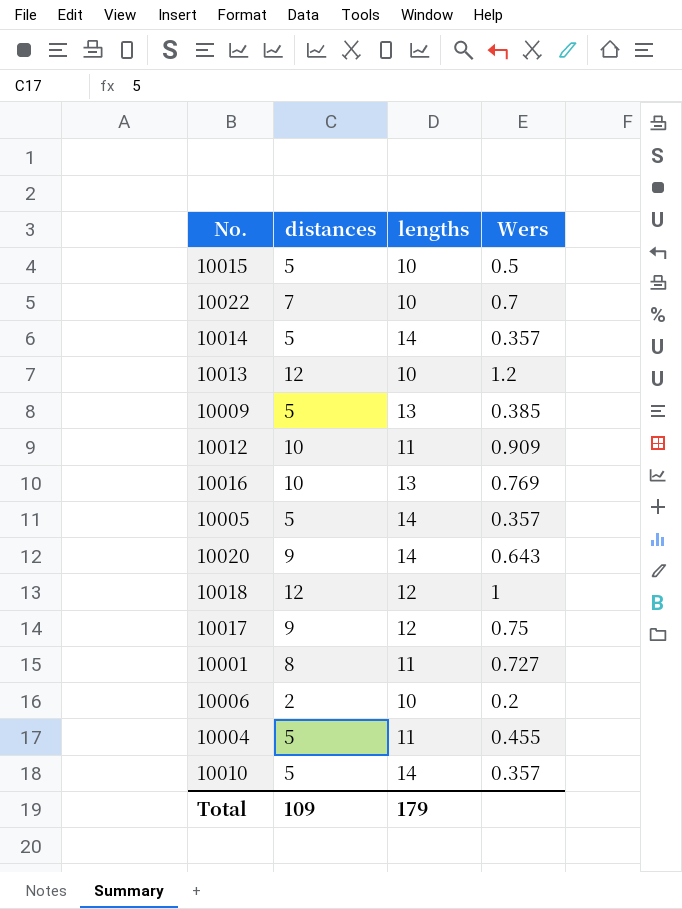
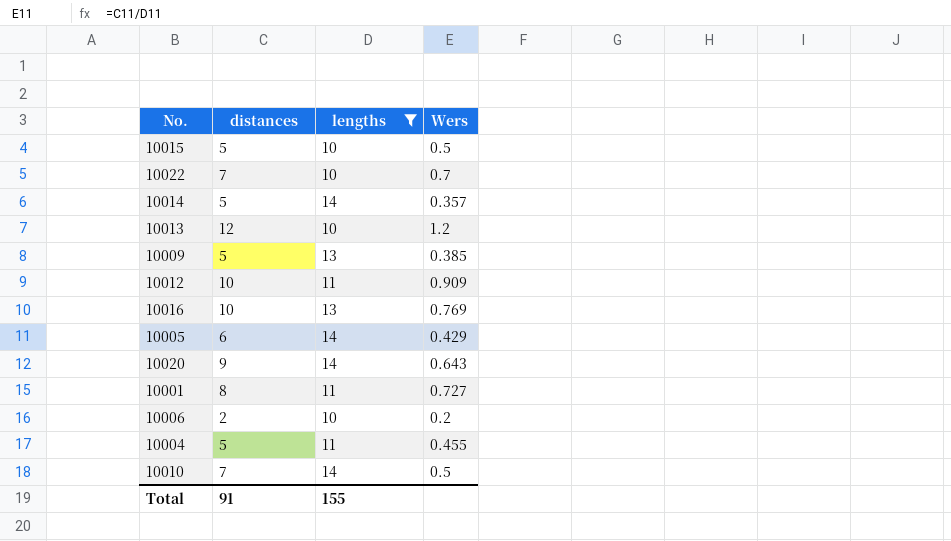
filter: none -> lengths != 12
10005 | distances: 5 -> 6
10005 | Wers: 0.357 -> 0.429
10010 | distances: 5 -> 7
10010 | Wers: 0.357 -> 0.5
Total | distances: 109 -> 91
Total | lengths: 179 -> 155

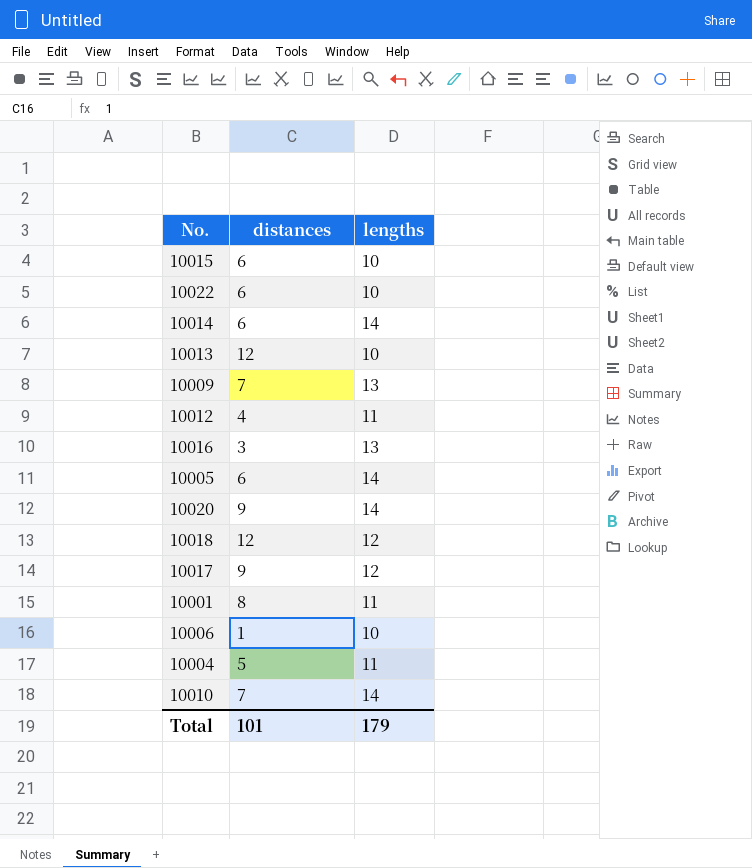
filter: lengths != 12 -> none
column Wers | formula: [distances] / [lengths] -> none
10015 | distances: 5 -> 6
10022 | distances: 7 -> 6
10014 | distances: 5 -> 6
10009 | distances: 5 -> 7
10012 | distances: 10 -> 4
10016 | distances: 10 -> 3
10006 | distances: 2 -> 1
Total | distances: 91 -> 101
Total | lengths: 155 -> 179

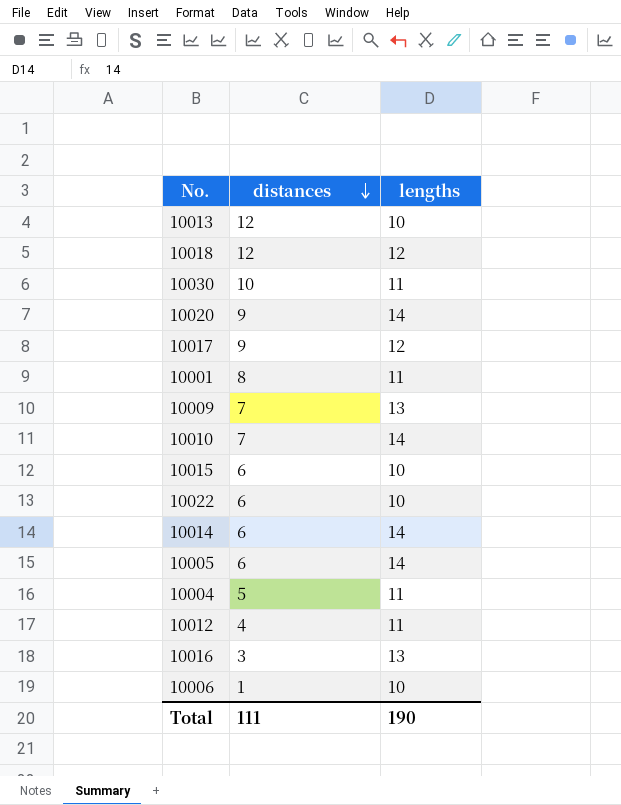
row order: none -> distances descending
row 10030: none -> 10 | 11
Total | distances: 101 -> 111
Total | lengths: 179 -> 190

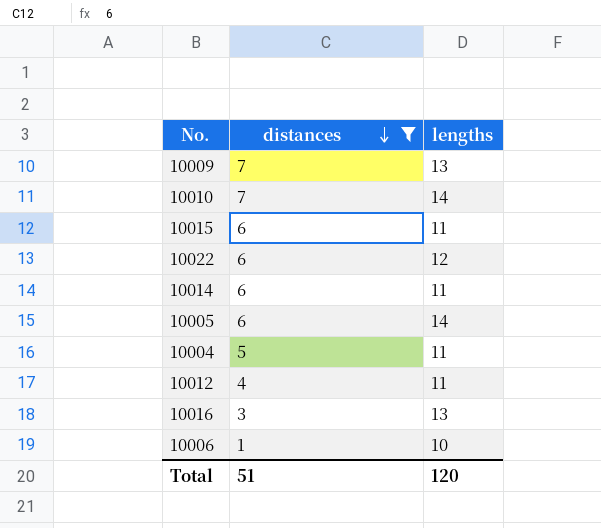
filter: none -> distances <= 7
10015 | lengths: 10 -> 11
10022 | lengths: 10 -> 12
10014 | lengths: 14 -> 11
Total | distances: 111 -> 51
Total | lengths: 190 -> 120

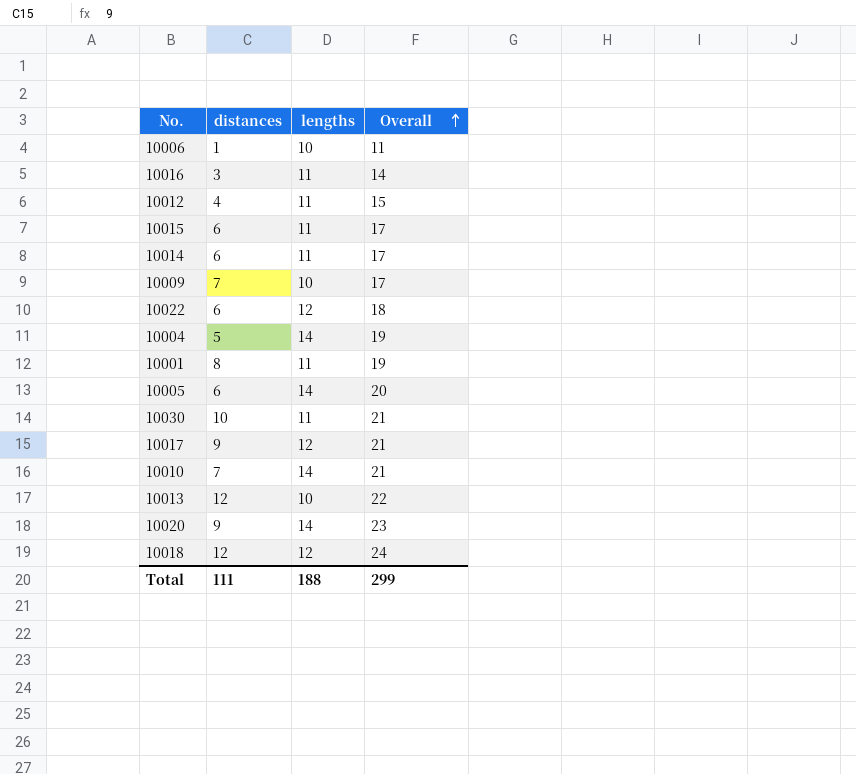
filter: distances <= 7 -> none
row order: distances descending -> Overall ascending
column Overall | formula: none -> [distances] + [lengths]
10016 | lengths: 13 -> 11
10009 | lengths: 13 -> 10
10004 | lengths: 11 -> 14
Total | distances: 51 -> 111
Total | lengths: 120 -> 188

